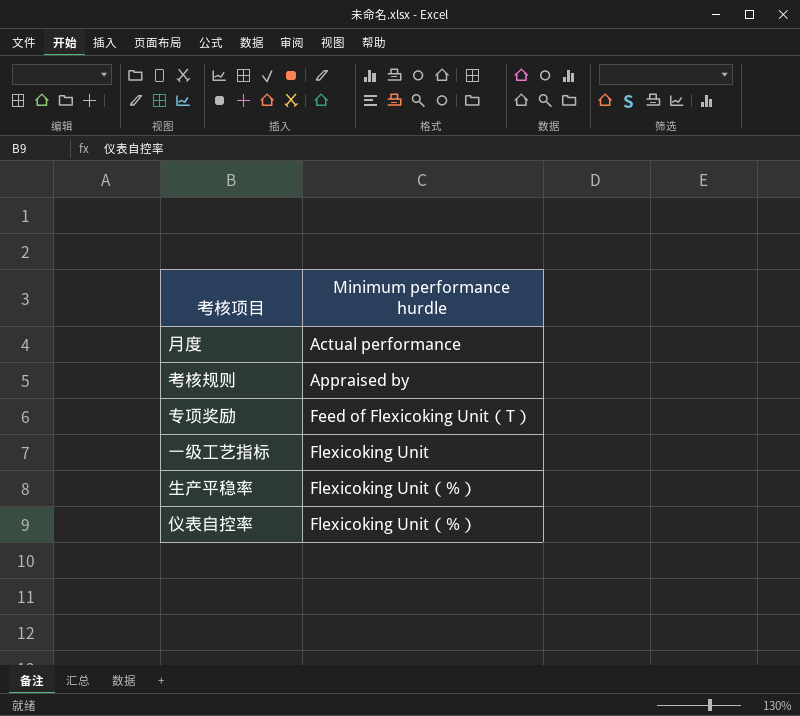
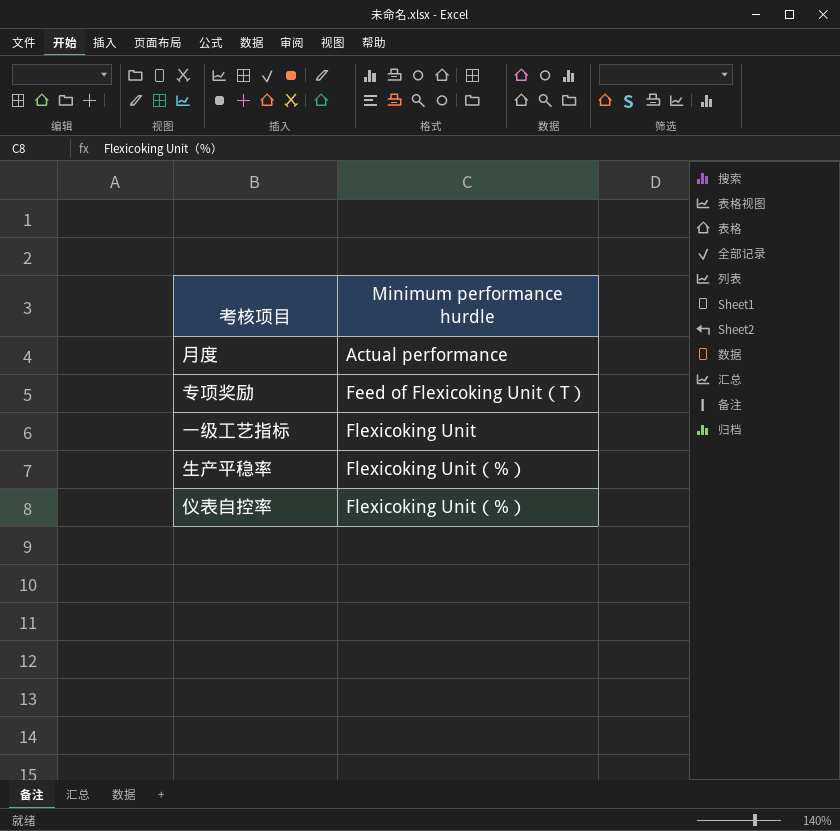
row 考核规则: Appraised by -> none

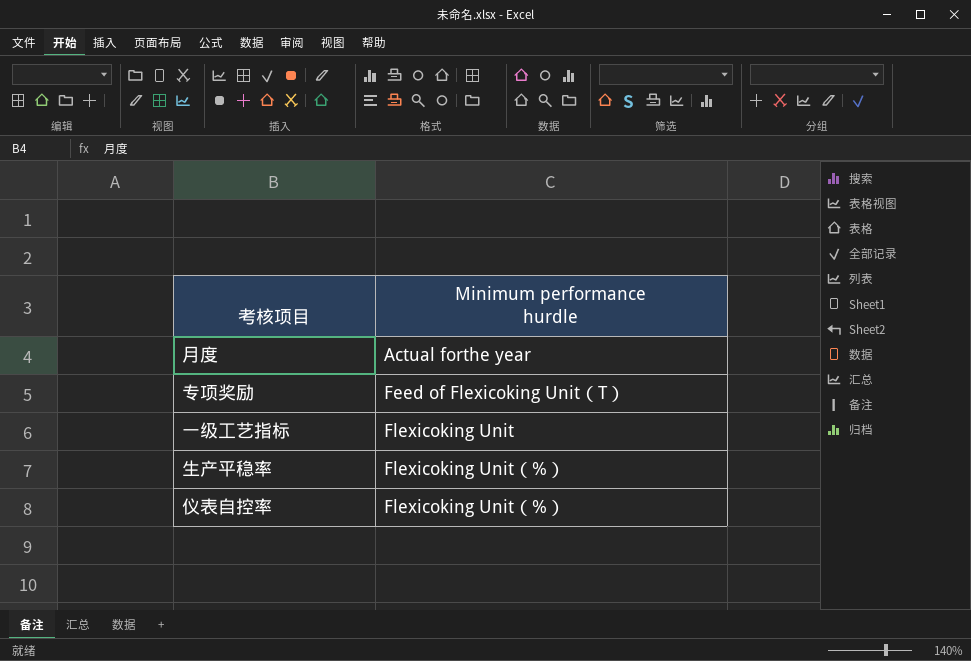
月度 | Minimum performance hurdle: Actual performance -> Actual forthe year

